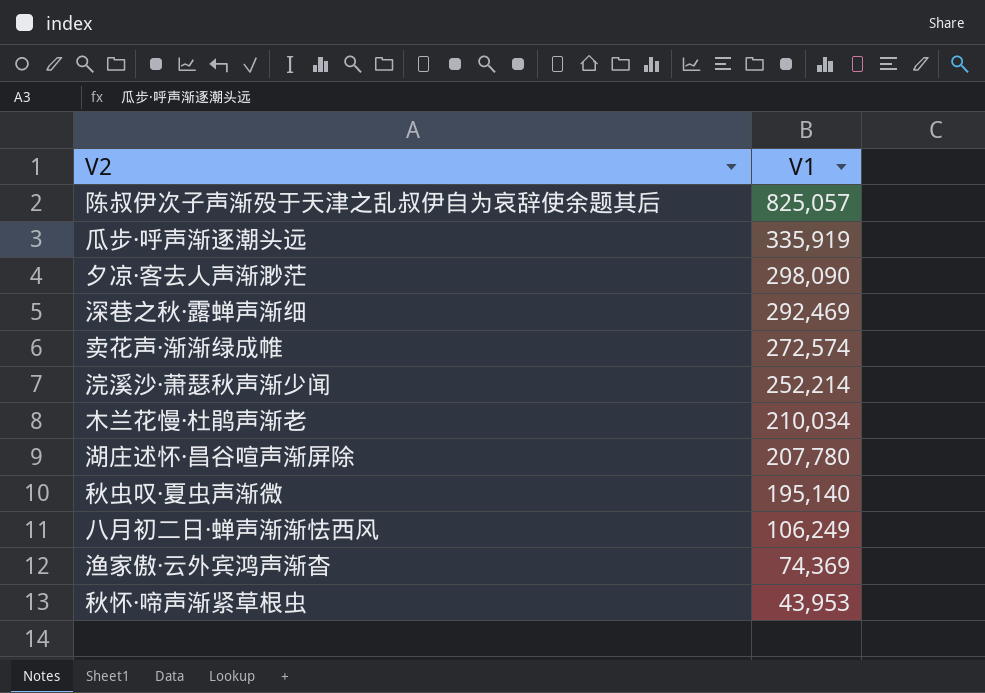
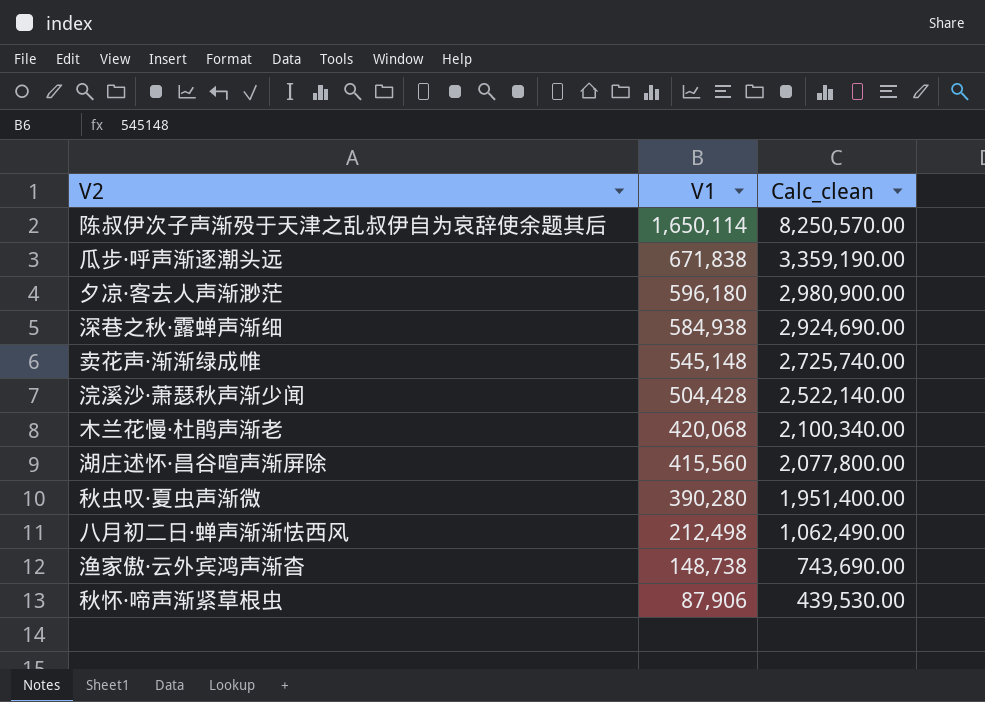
column Calc_clean | formula: none -> [V1] * 5
陈叔伊次子声渐殁于天津之乱叔伊自为哀辞使余题其后 | V1: 825,057 -> 1,650,114
瓜步·呼声渐逐潮头远 | V1: 335,919 -> 671,838
夕凉·客去人声渐渺茫 | V1: 298,090 -> 596,180
深巷之秋·露蝉声渐细 | V1: 292,469 -> 584,938
卖花声·渐渐绿成帷 | V1: 272,574 -> 545,148
浣溪沙·萧瑟秋声渐少闻 | V1: 252,214 -> 504,428
木兰花慢·杜鹃声渐老 | V1: 210,034 -> 420,068
湖庄述怀·昌谷喧声渐屏除 | V1: 207,780 -> 415,560
秋虫叹·夏虫声渐微 | V1: 195,140 -> 390,280
八月初二日·蝉声渐渐怯西风 | V1: 106,249 -> 212,498
渔家傲·云外宾鸿声渐杳 | V1: 74,369 -> 148,738
秋怀·啼声渐紧草根虫 | V1: 43,953 -> 87,906

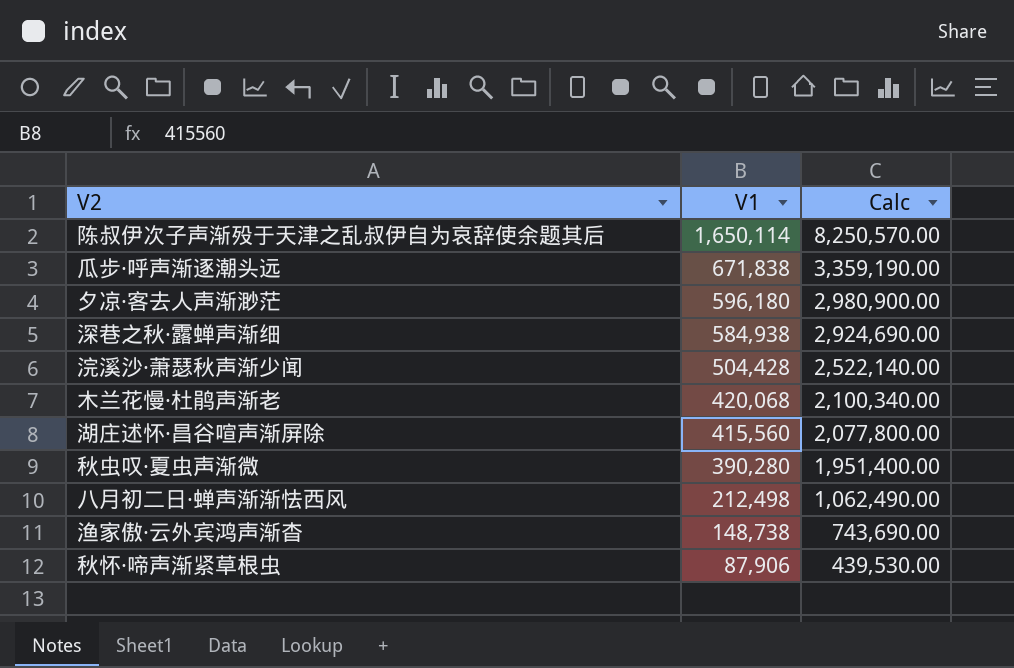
column name: Calc_clean -> Calc
row 卖花声·渐渐绿成帷: 545,148 | 2,725,740.00 -> none

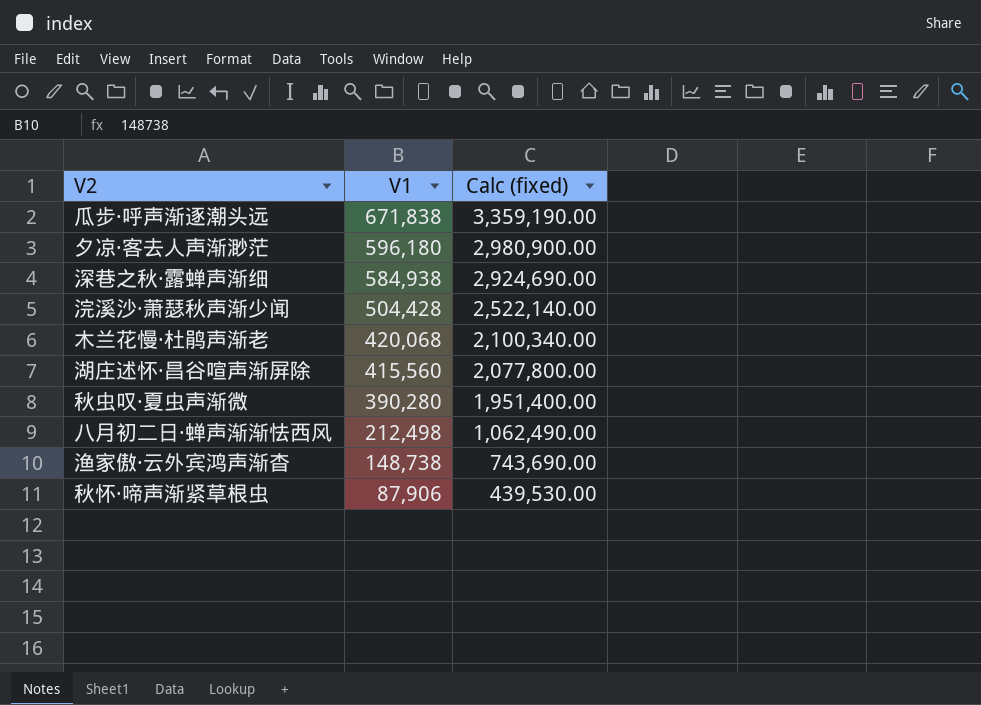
column name: Calc -> Calc (fixed)
row 陈叔伊次子声渐殁于天津之乱叔伊自为哀辞使余题其后: 1,650,114 | 8,250,570.00 -> none

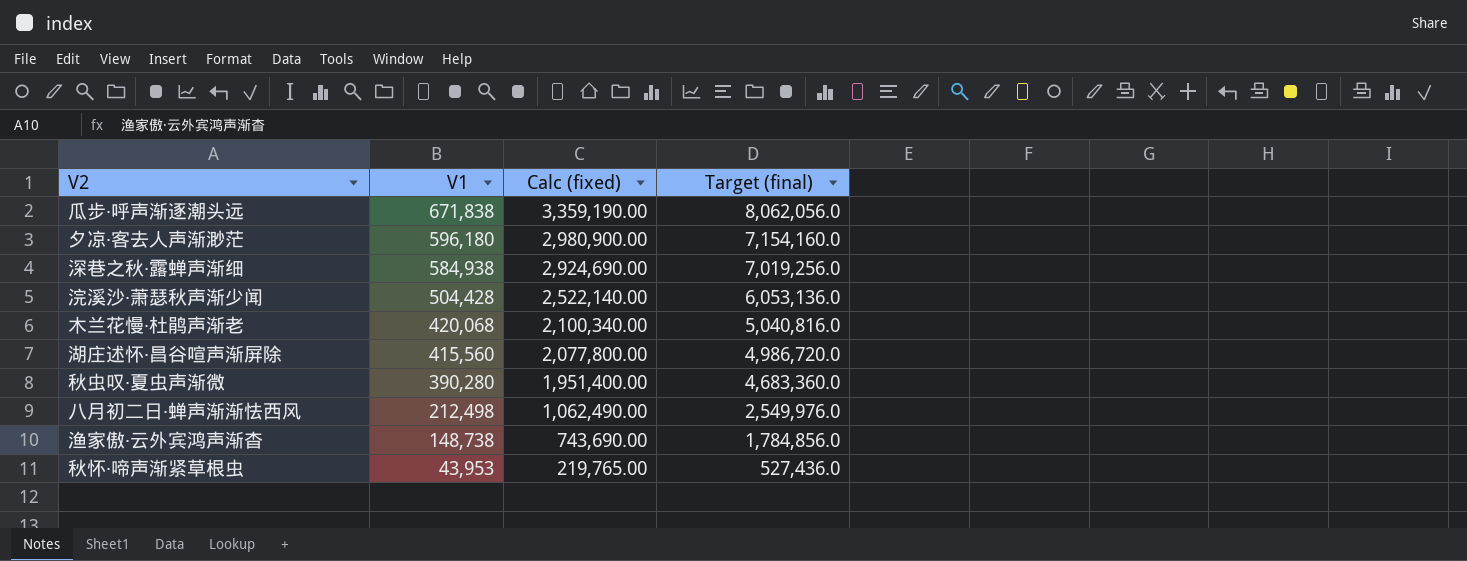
column Target (final) | formula: none -> [V1] * 12
秋怀·啼声渐紧草根虫 | V1: 87,906 -> 43,953
秋怀·啼声渐紧草根虫 | Calc (fixed): 439,530.00 -> 219,765.00

